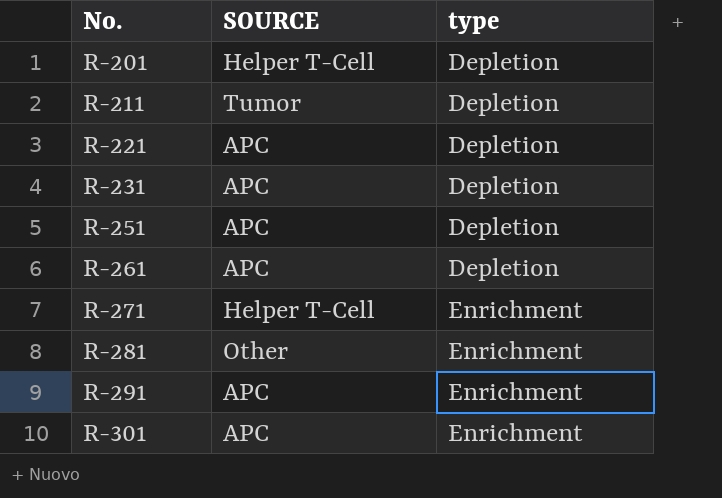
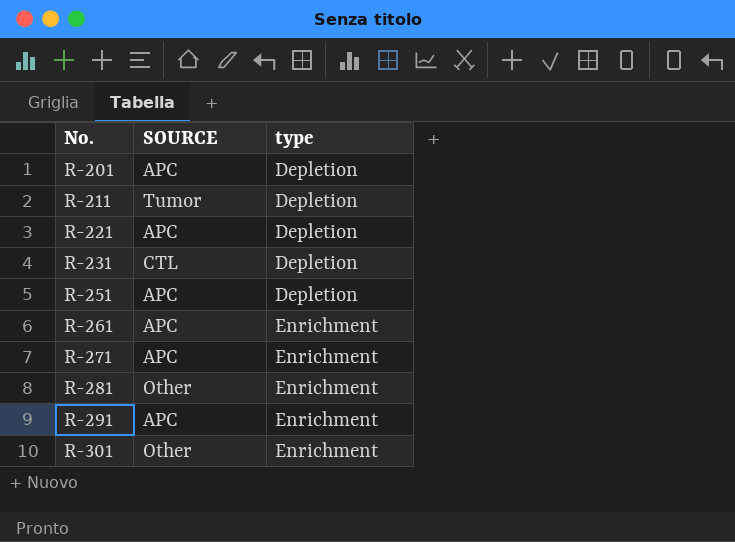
R-201 | SOURCE: Helper T-Cell -> APC
R-231 | SOURCE: APC -> CTL
R-261 | type: Depletion -> Enrichment
R-271 | SOURCE: Helper T-Cell -> APC
R-301 | SOURCE: APC -> Other

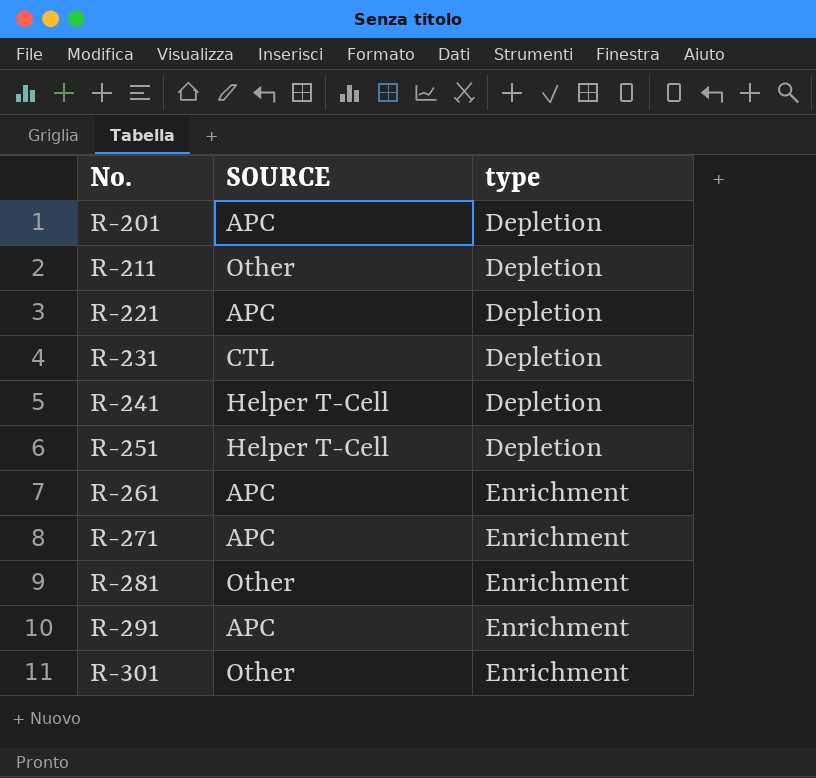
R-211 | SOURCE: Tumor -> Other
row R-241: none -> Helper T-Cell | Depletion
R-251 | SOURCE: APC -> Helper T-Cell

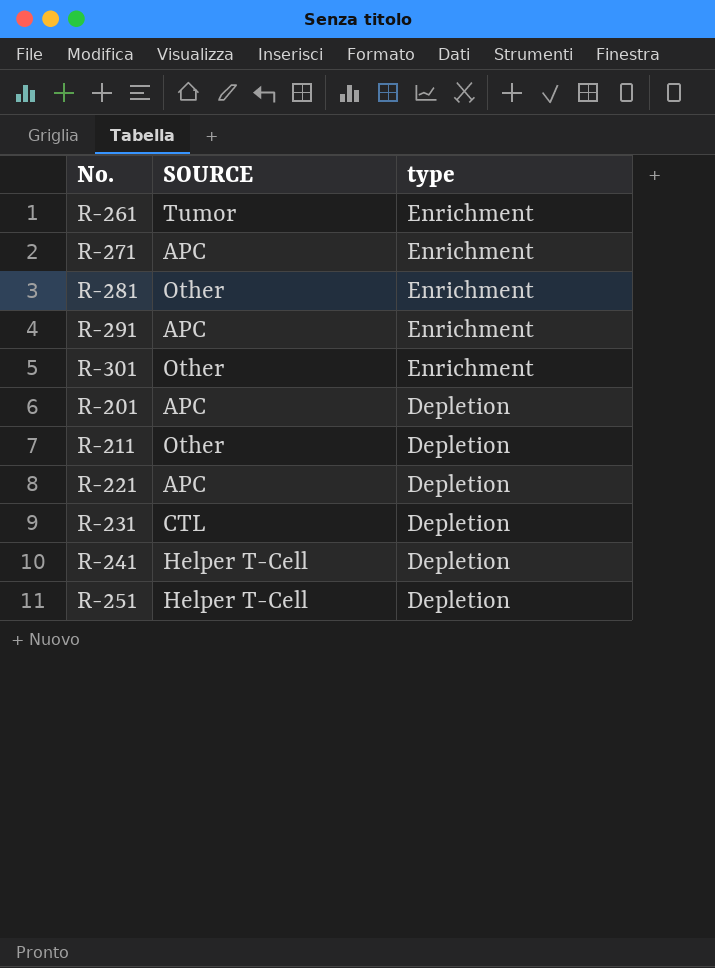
row order: No. ascending -> type descending
R-261 | SOURCE: APC -> Tumor

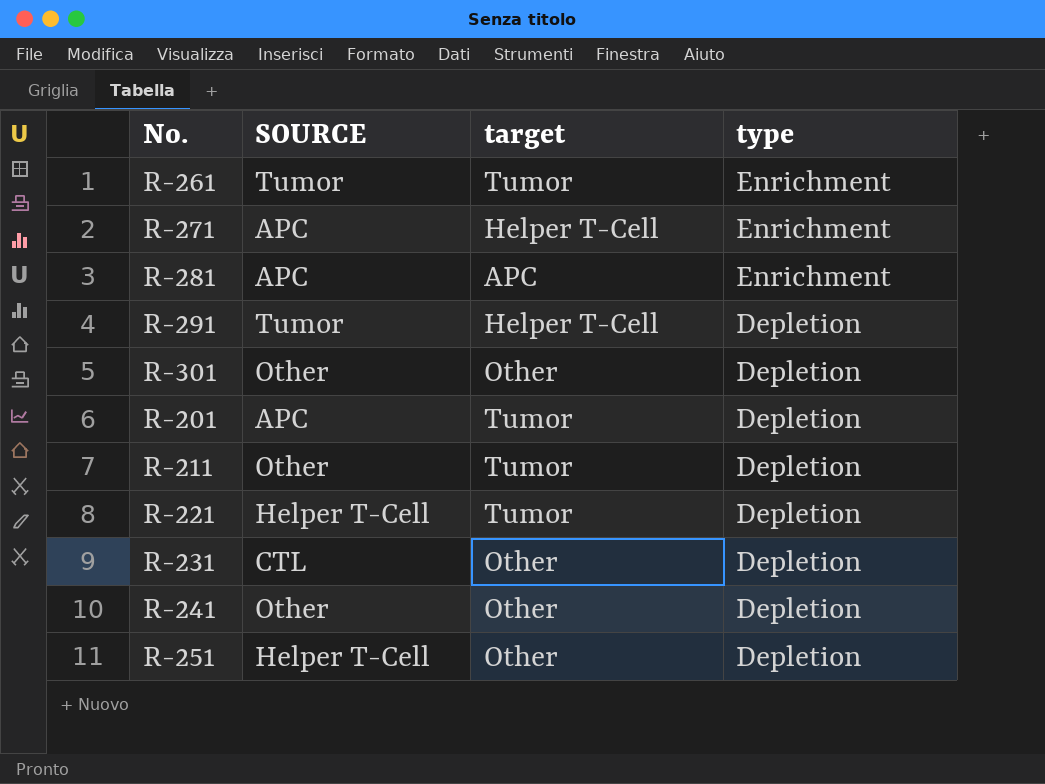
column target | position: none -> 3
R-281 | SOURCE: Other -> APC
R-291 | SOURCE: APC -> Tumor
R-291 | type: Enrichment -> Depletion
R-301 | type: Enrichment -> Depletion
R-221 | SOURCE: APC -> Helper T-Cell
R-241 | SOURCE: Helper T-Cell -> Other

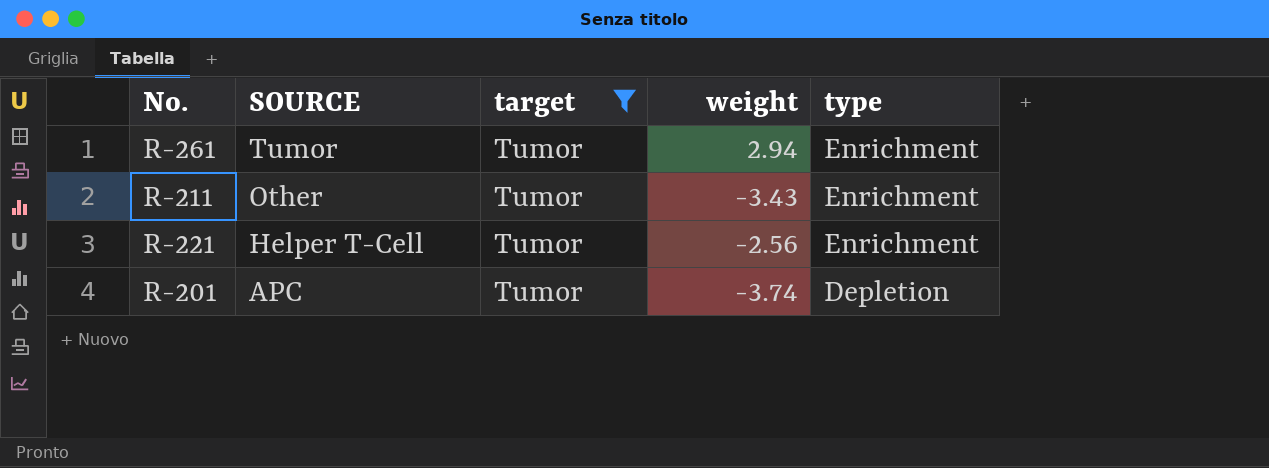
filter: none -> target = Tumor
row order: type descending -> SOURCE descending
column weight | position: none -> 4
R-211 | type: Depletion -> Enrichment
R-221 | type: Depletion -> Enrichment

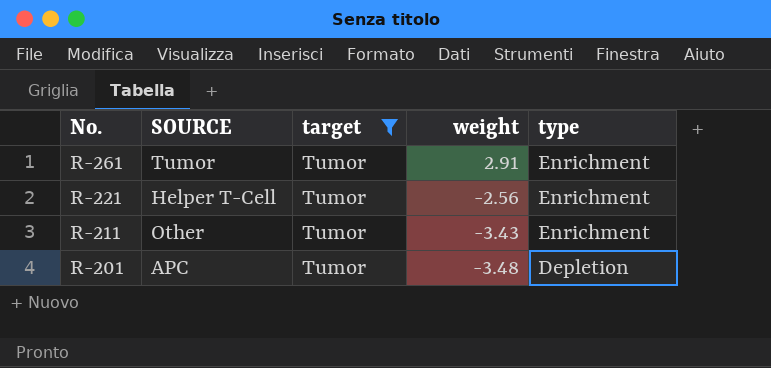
row order: SOURCE descending -> No. descending
R-261 | weight: 2.94 -> 2.91
R-201 | weight: -3.74 -> -3.48

